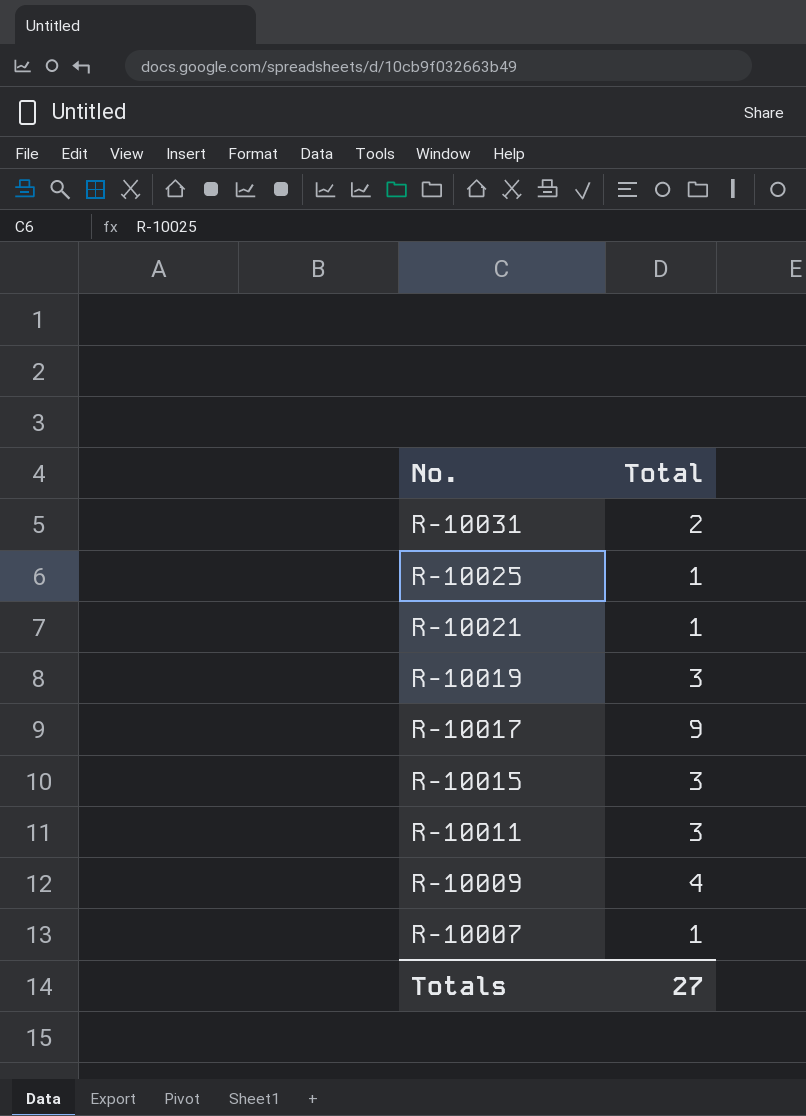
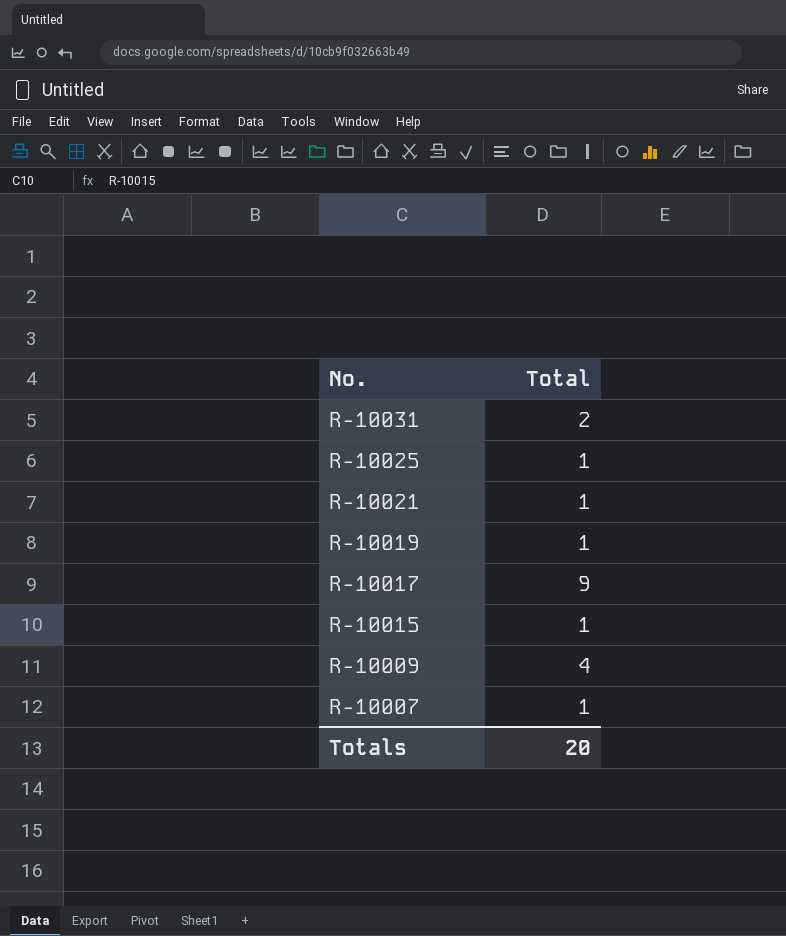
row R-10011: 3 -> none
R-10019 | Total: 3 -> 1
R-10015 | Total: 3 -> 1
Totals | Total: 27 -> 20

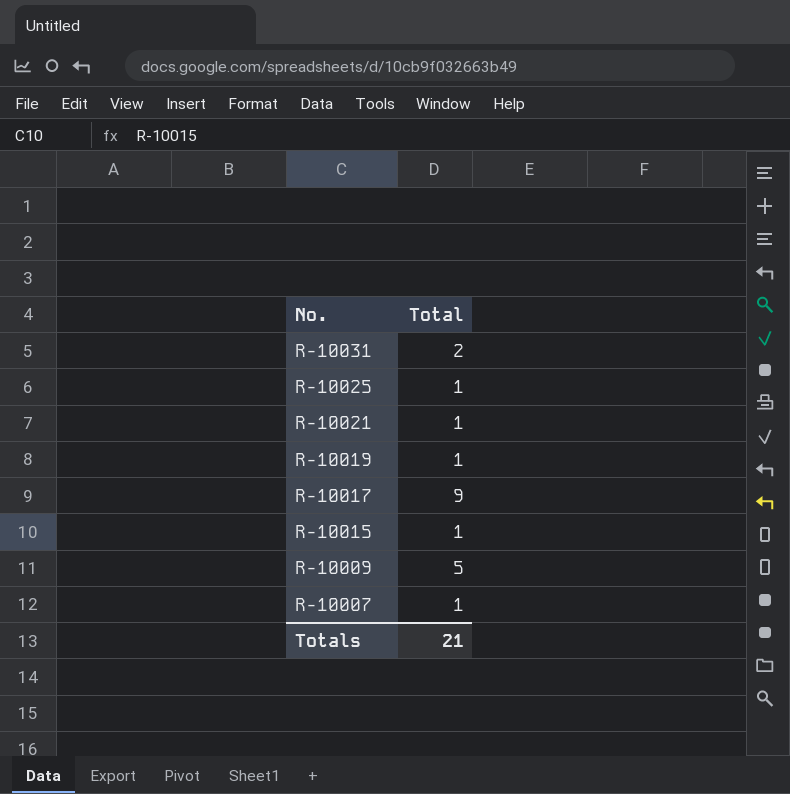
R-10009 | Total: 4 -> 5
Totals | Total: 20 -> 21

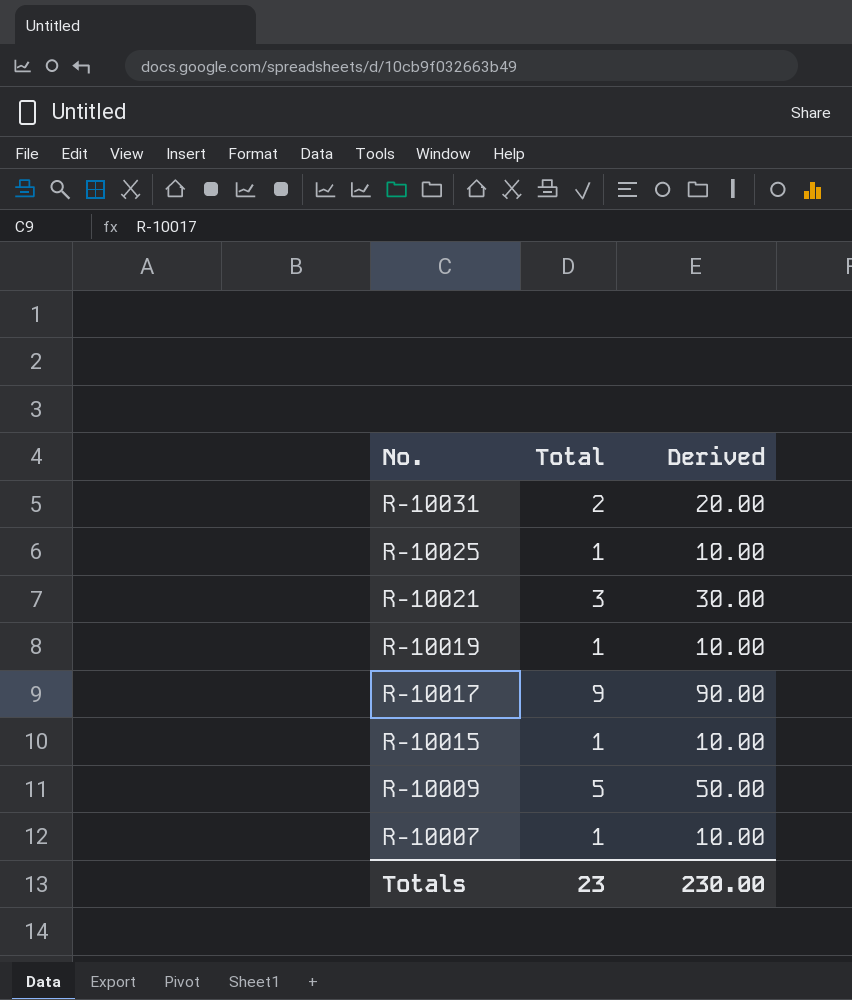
column Derived | formula: none -> [Total] * 10
R-10021 | Total: 1 -> 3
Totals | Total: 21 -> 23

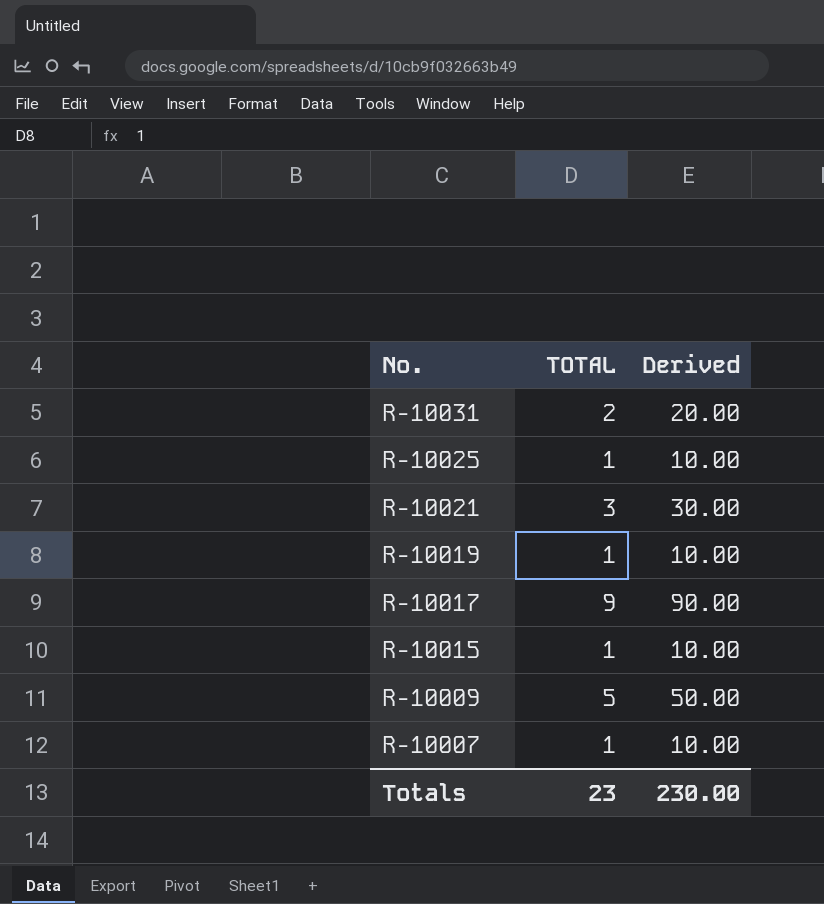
column name: Total -> TOTAL

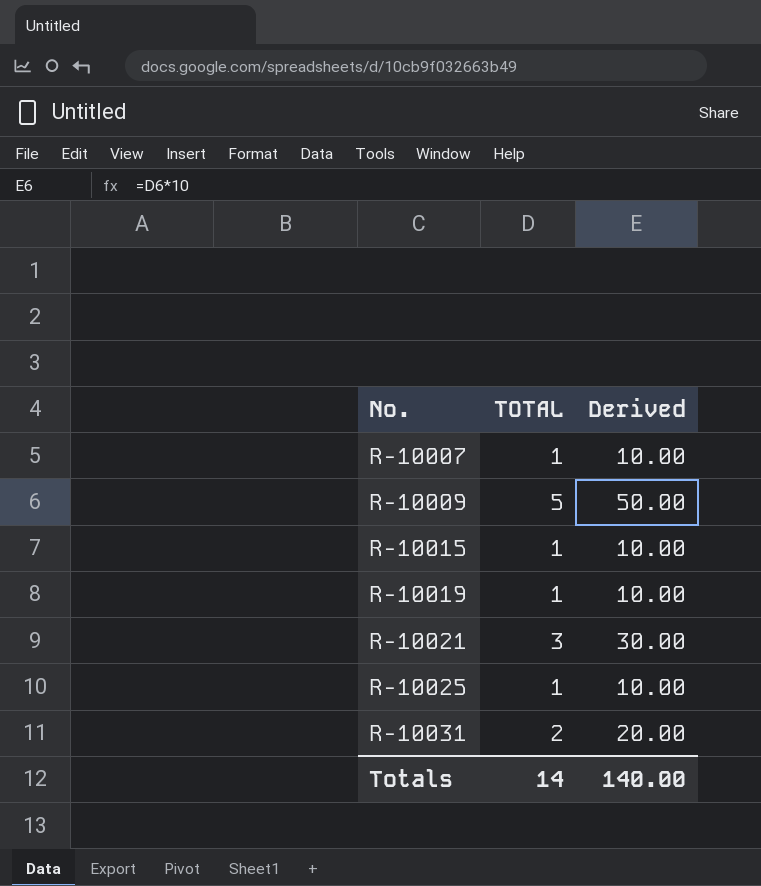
row order: No. descending -> No. ascending
row R-10017: 9 | 90.00 -> none
Totals | TOTAL: 23 -> 14
Totals | Derived: 230.00 -> 140.00

